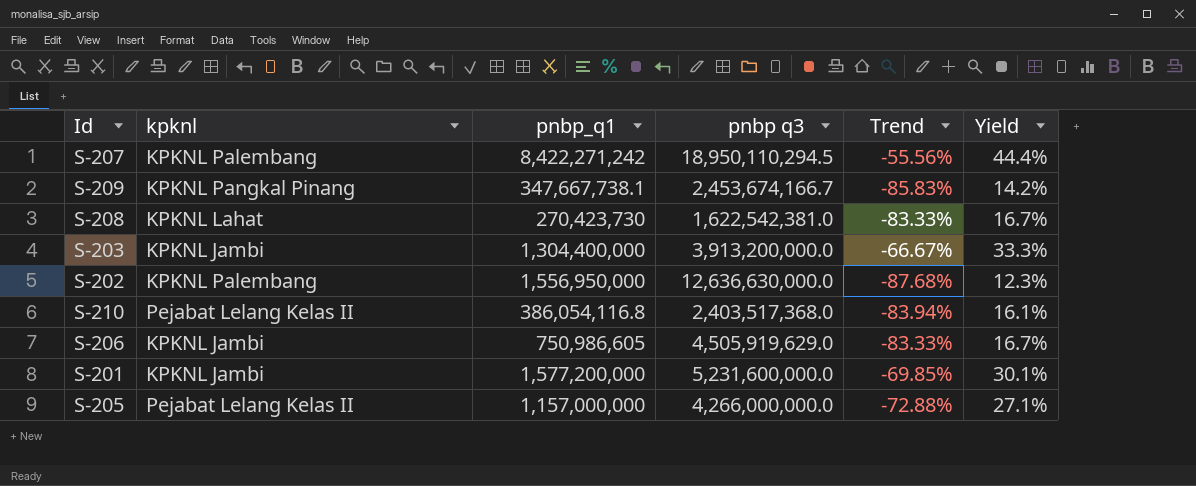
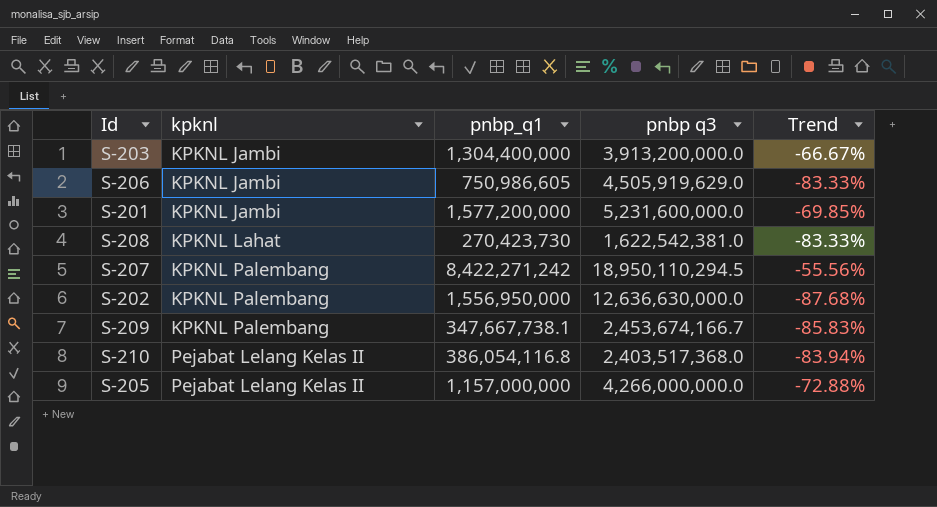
row order: none -> kpknl ascending
column Yield | formula: [pnbp_q1] / [pnbp q3] -> none
S-209 | kpknl: KPKNL Pangkal Pinang -> KPKNL Palembang

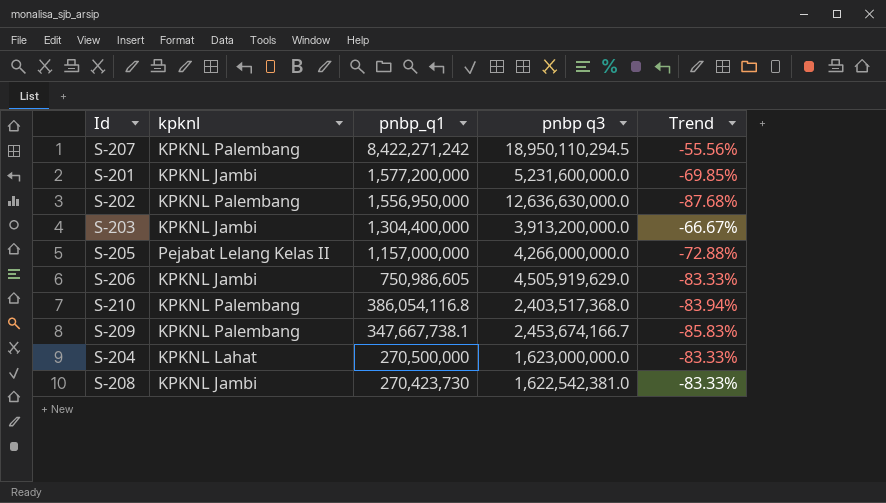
row order: kpknl ascending -> pnbp_q1 descending
S-210 | kpknl: Pejabat Lelang Kelas II -> KPKNL Palembang
row S-204: none -> KPKNL Lahat | 270,500,000 | 1,623,000,000.0 | -83.33%
S-208 | kpknl: KPKNL Lahat -> KPKNL Jambi

